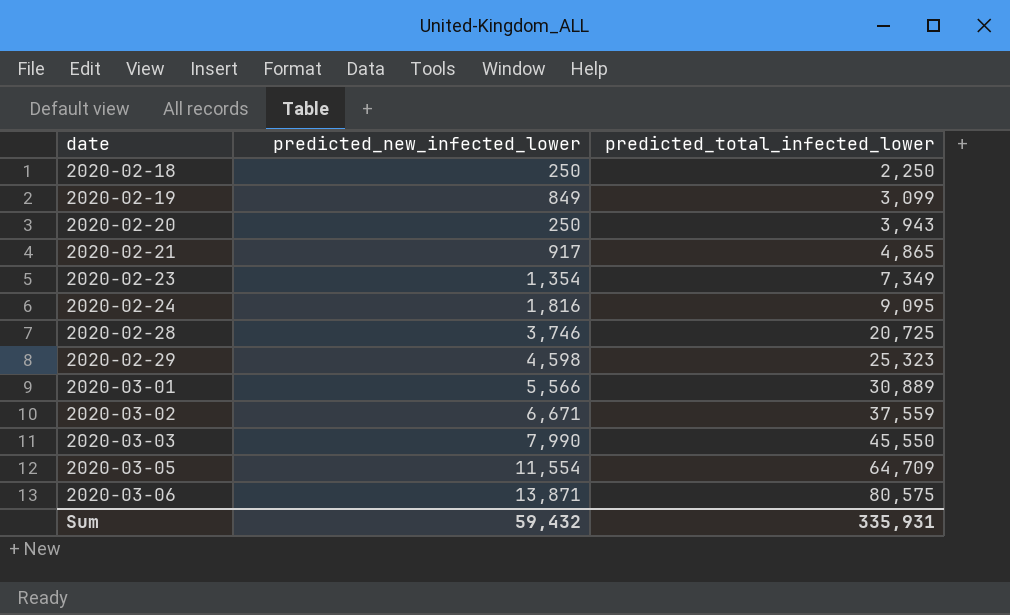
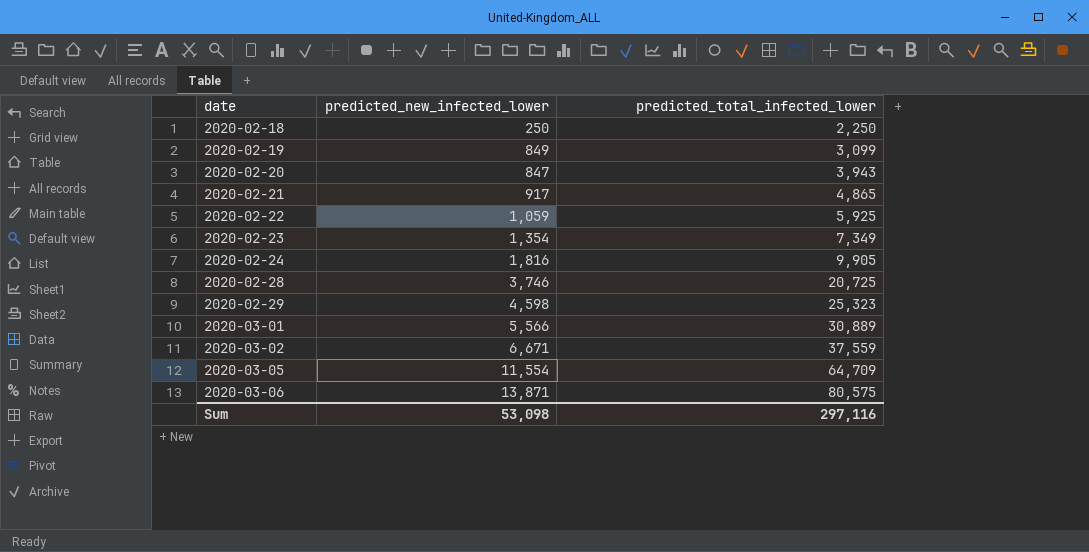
row 2020-03-03: 7,990 | 45,550 -> none
2020-02-20 | predicted_new_infected_lower: 250 -> 847
row 2020-02-22: none -> 1,059 | 5,925
2020-02-24 | predicted_total_infected_lower: 9,095 -> 9,905
Sum | predicted_new_infected_lower: 59,432 -> 53,098
Sum | predicted_total_infected_lower: 335,931 -> 297,116

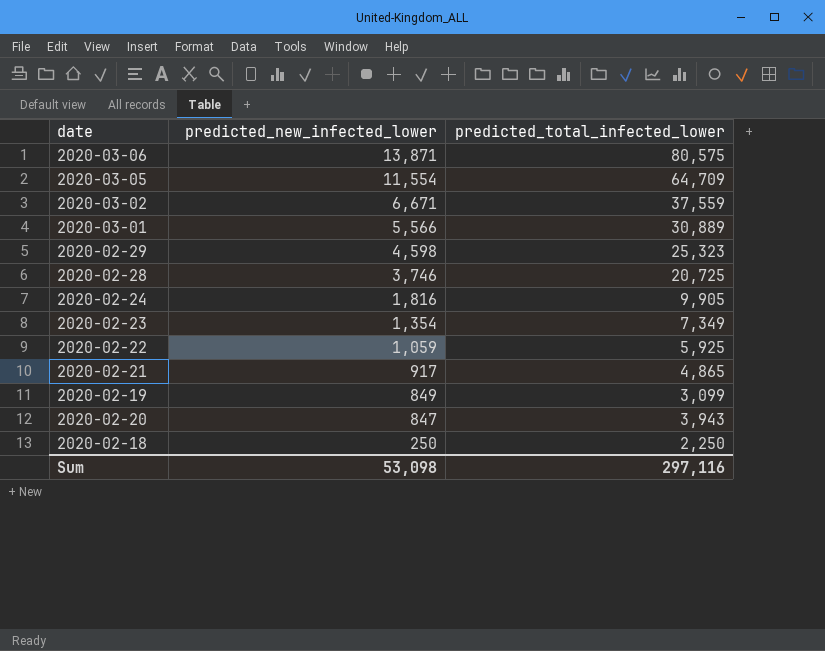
row order: date ascending -> predicted_new_infected_lower descending

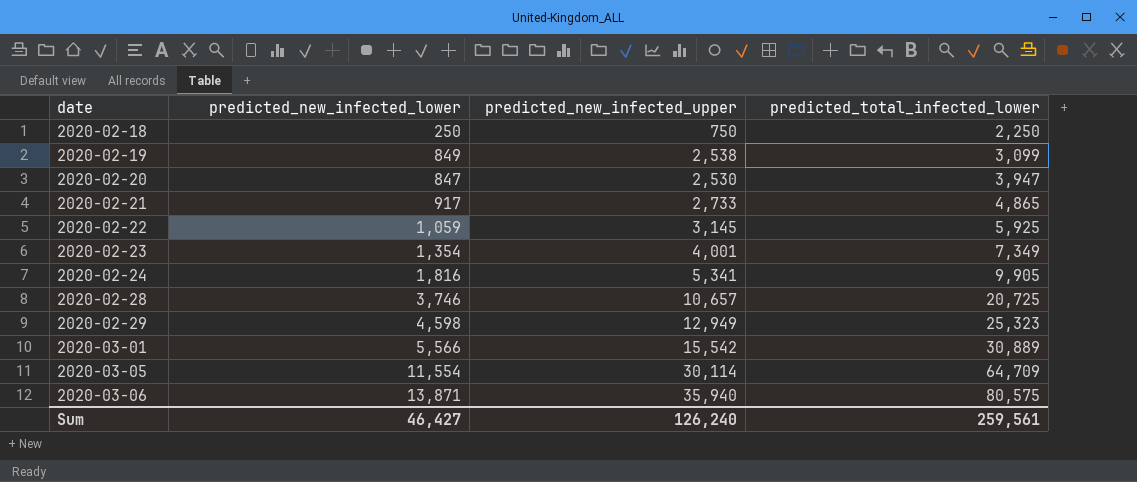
row order: predicted_new_infected_lower descending -> date ascending
column predicted_new_infected_upper | position: none -> 3
row 2020-03-02: 6,671 | 37,559 -> none
2020-02-20 | predicted_total_infected_lower: 3,943 -> 3,947
Sum | predicted_new_infected_lower: 53,098 -> 46,427
Sum | predicted_total_infected_lower: 297,116 -> 259,561

